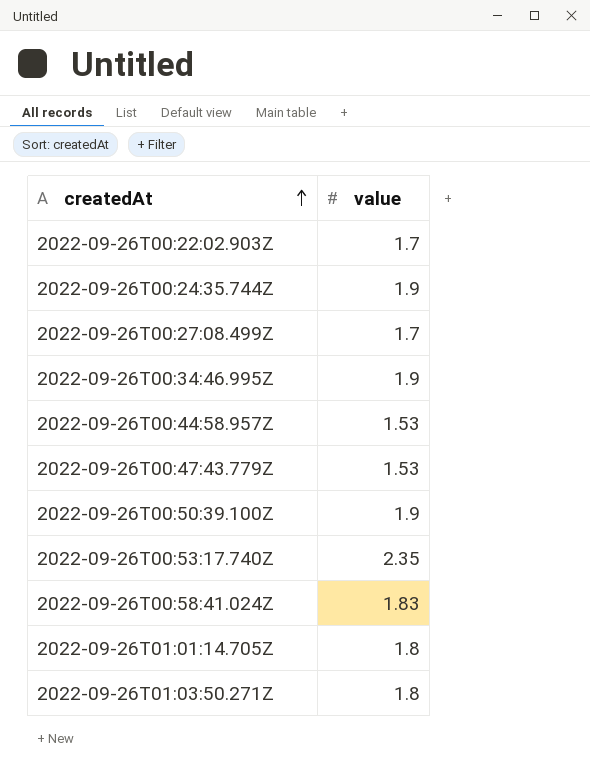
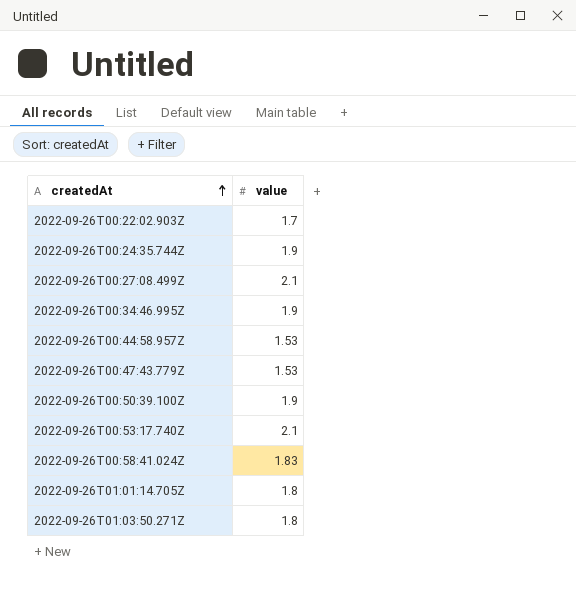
2022-09-26T00:27:08.499Z | value: 1.7 -> 2.1
2022-09-26T00:53:17.740Z | value: 2.35 -> 2.1

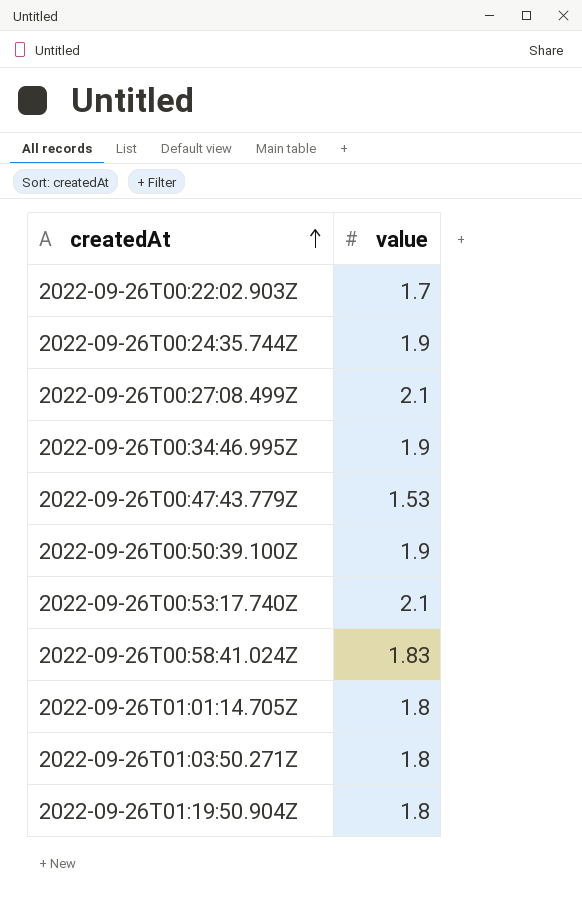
row 2022-09-26T00:44:58.957Z: 1.53 -> none
row 2022-09-26T01:19:50.904Z: none -> 1.8

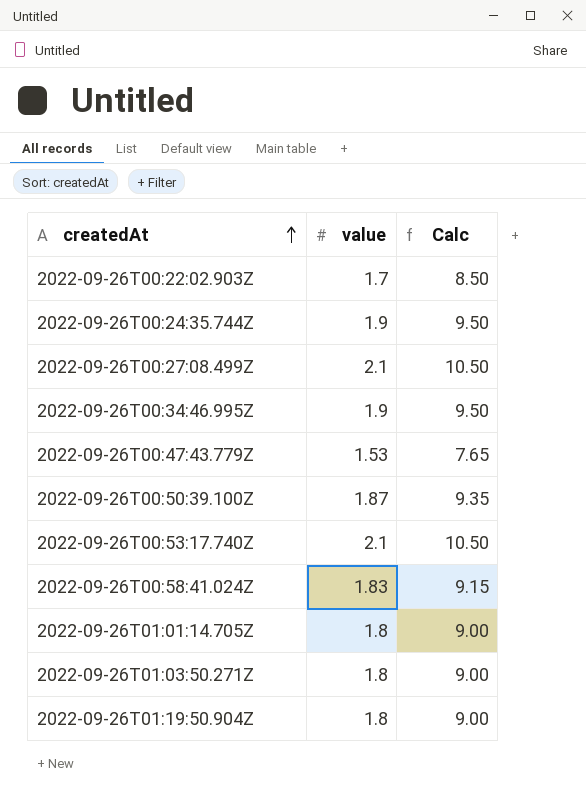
column Calc | formula: none -> [value] * 5
2022-09-26T00:50:39.100Z | value: 1.9 -> 1.87

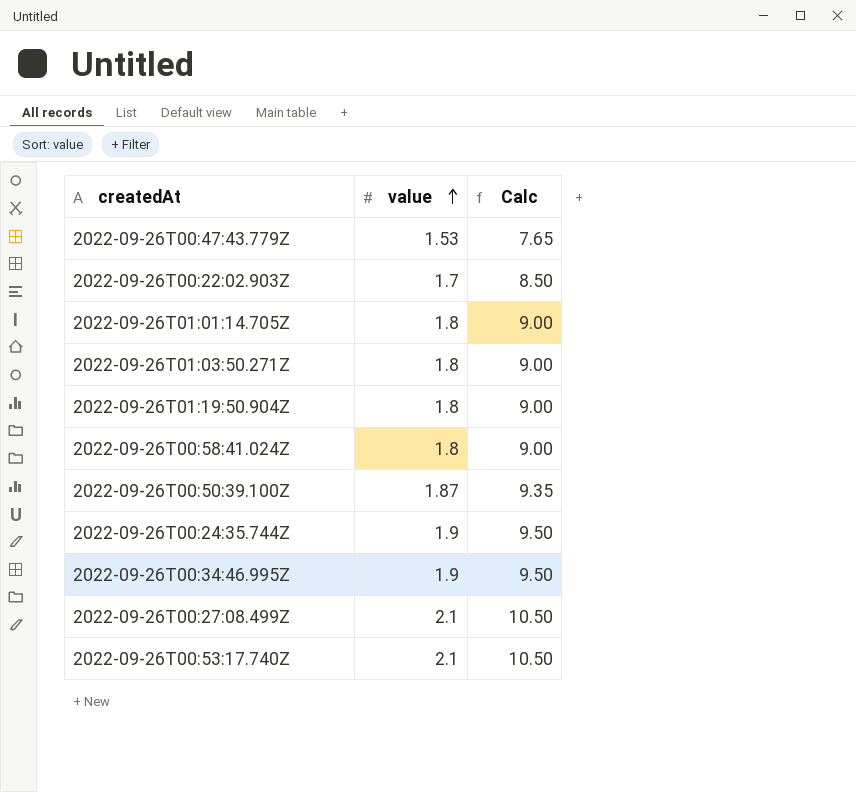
row order: createdAt ascending -> value ascending
2022-09-26T00:58:41.024Z | value: 1.83 -> 1.8
2022-09-26T00:58:41.024Z | Calc: 9.15 -> 9.00

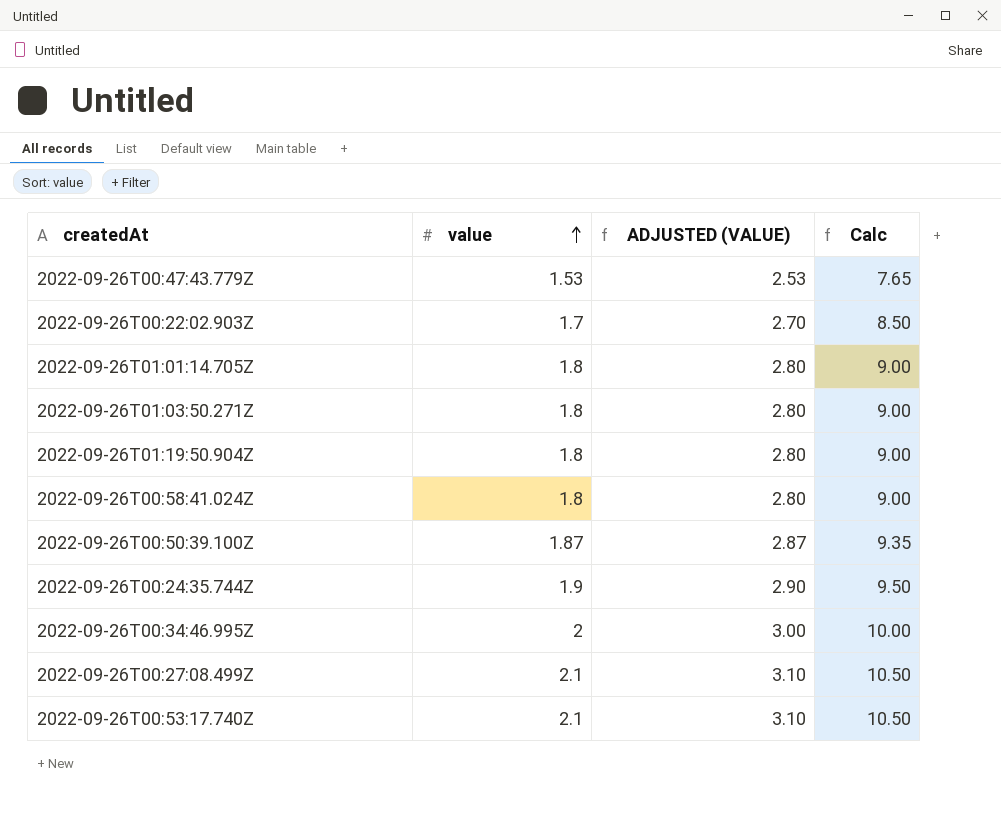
column ADJUSTED (VALUE) | formula: none -> [value] + 1
2022-09-26T00:34:46.995Z | value: 1.9 -> 2
2022-09-26T00:34:46.995Z | Calc: 9.50 -> 10.00

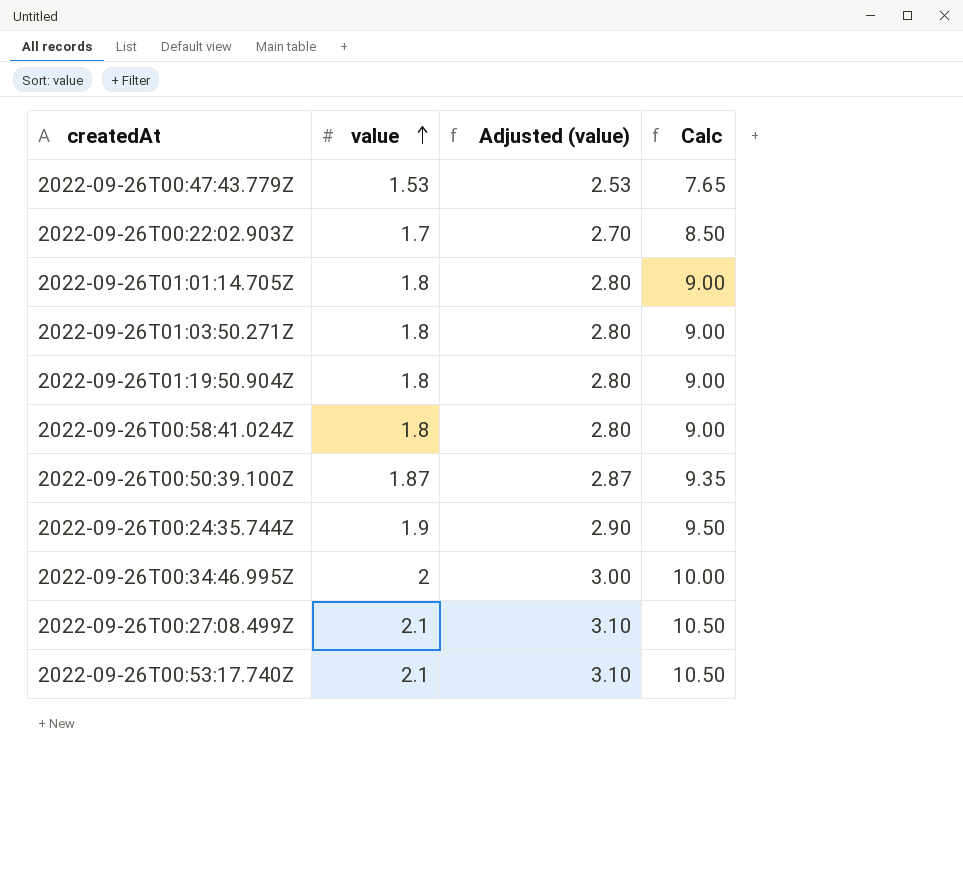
column name: ADJUSTED (VALUE) -> Adjusted (value)

